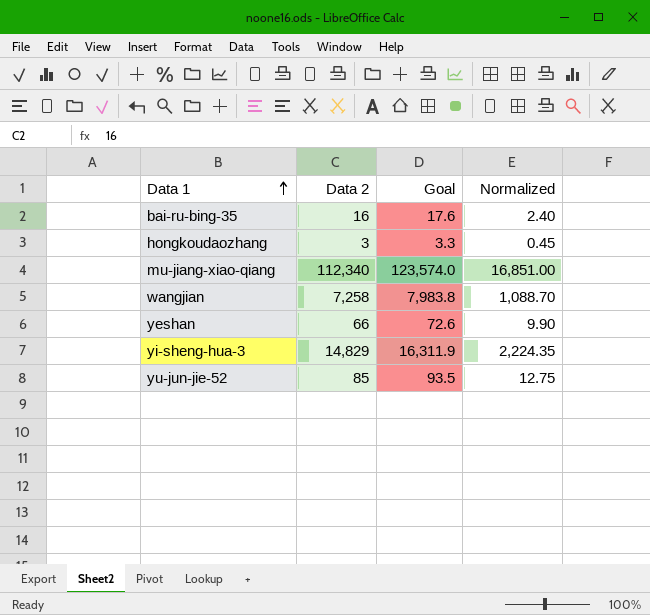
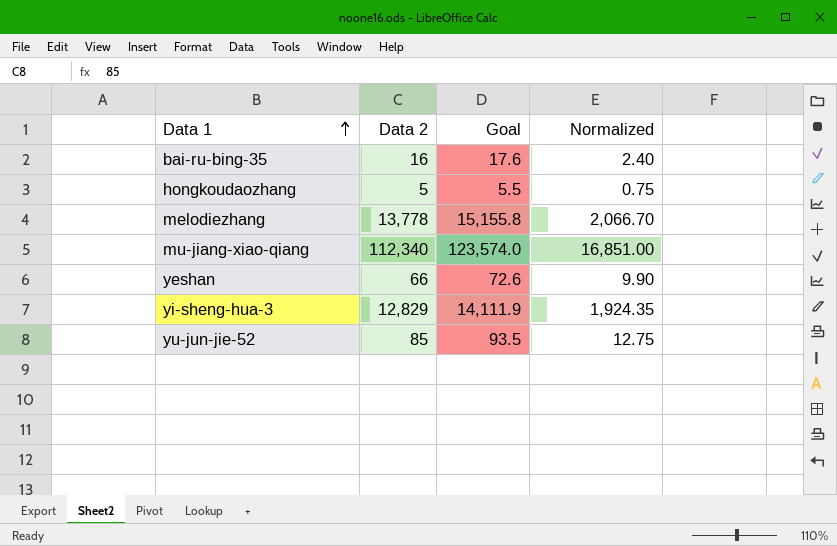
row wangjian: 7,258 | 7,983.8 | 1,088.70 -> none
hongkoudaozhang | Data 2: 3 -> 5
hongkoudaozhang | Goal: 3.3 -> 5.5
hongkoudaozhang | Normalized: 0.45 -> 0.75
row melodiezhang: none -> 13,778 | 15,155.8 | 2,066.70
yi-sheng-hua-3 | Data 2: 14,829 -> 12,829
yi-sheng-hua-3 | Goal: 16,311.9 -> 14,111.9
yi-sheng-hua-3 | Normalized: 2,224.35 -> 1,924.35

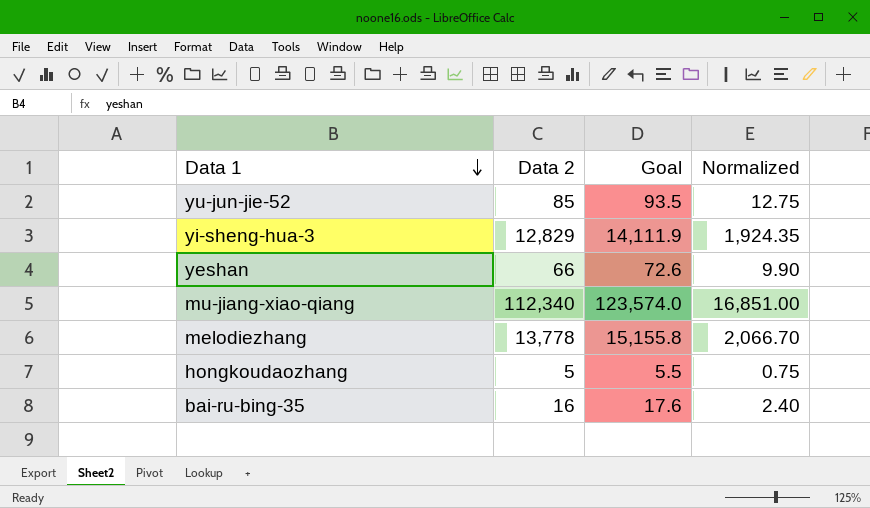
row order: Data 1 ascending -> Data 1 descending

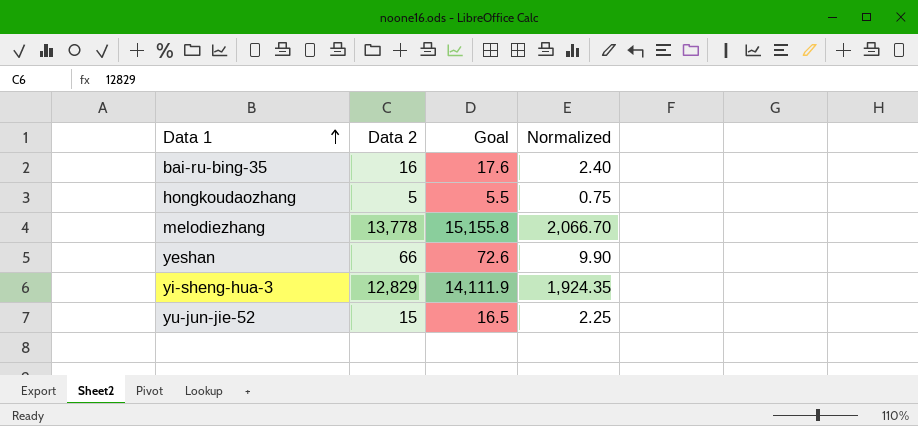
row order: Data 1 descending -> Data 1 ascending
row mu-jiang-xiao-qiang: 112,340 | 123,574.0 | 16,851.00 -> none
yu-jun-jie-52 | Data 2: 85 -> 15
yu-jun-jie-52 | Goal: 93.5 -> 16.5
yu-jun-jie-52 | Normalized: 12.75 -> 2.25

